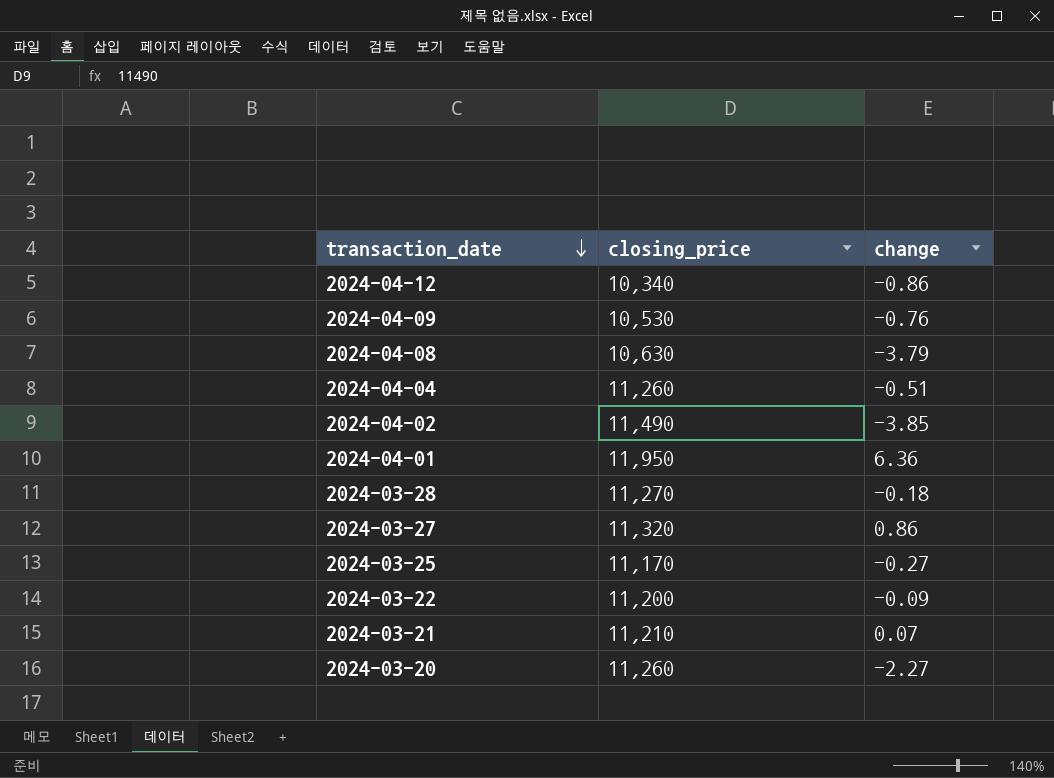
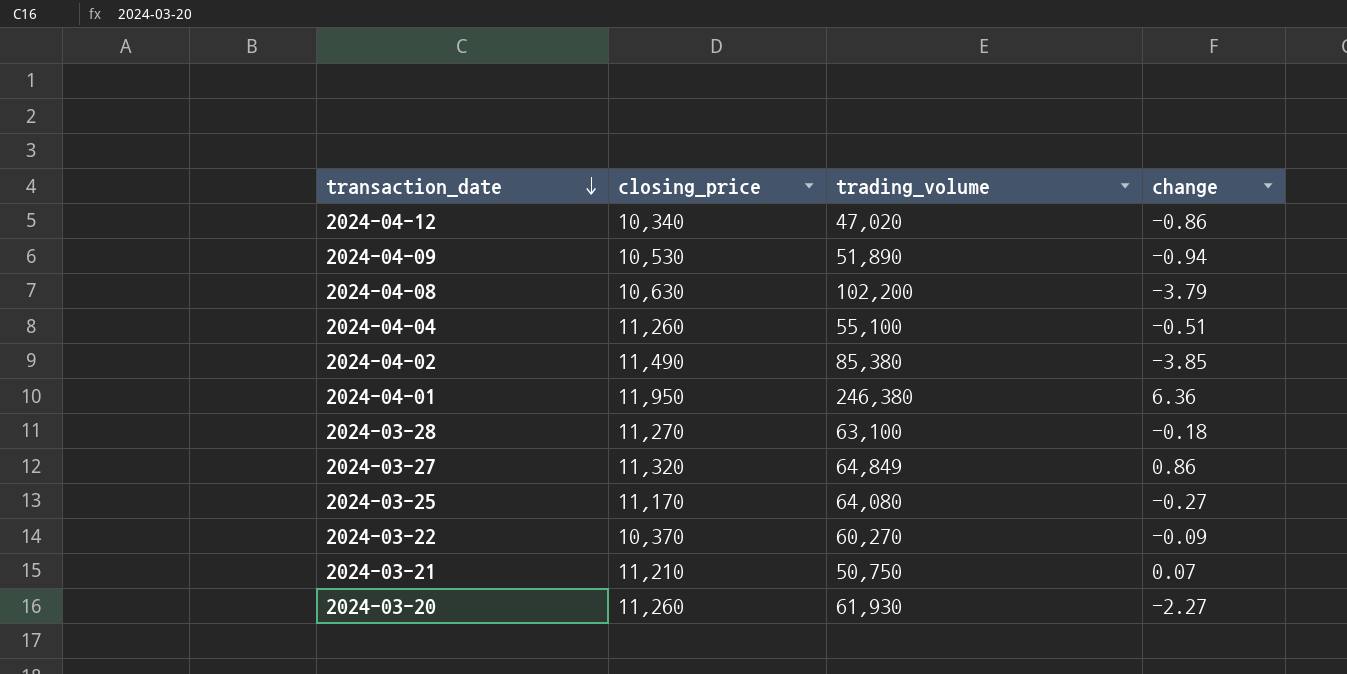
column trading_volume | position: none -> 3
2024-04-09 | change: -0.76 -> -0.94
2024-03-22 | closing_price: 11,200 -> 10,370

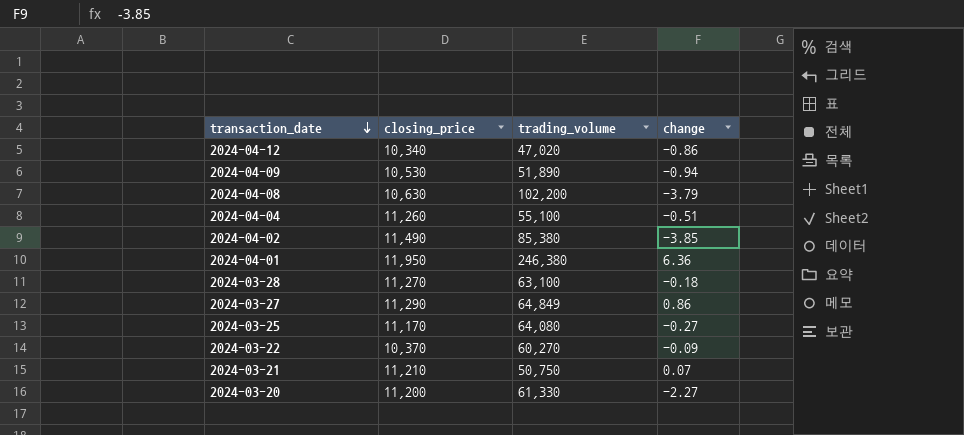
2024-03-27 | closing_price: 11,320 -> 11,290
2024-03-20 | closing_price: 11,260 -> 11,200
2024-03-20 | trading_volume: 61,930 -> 61,330

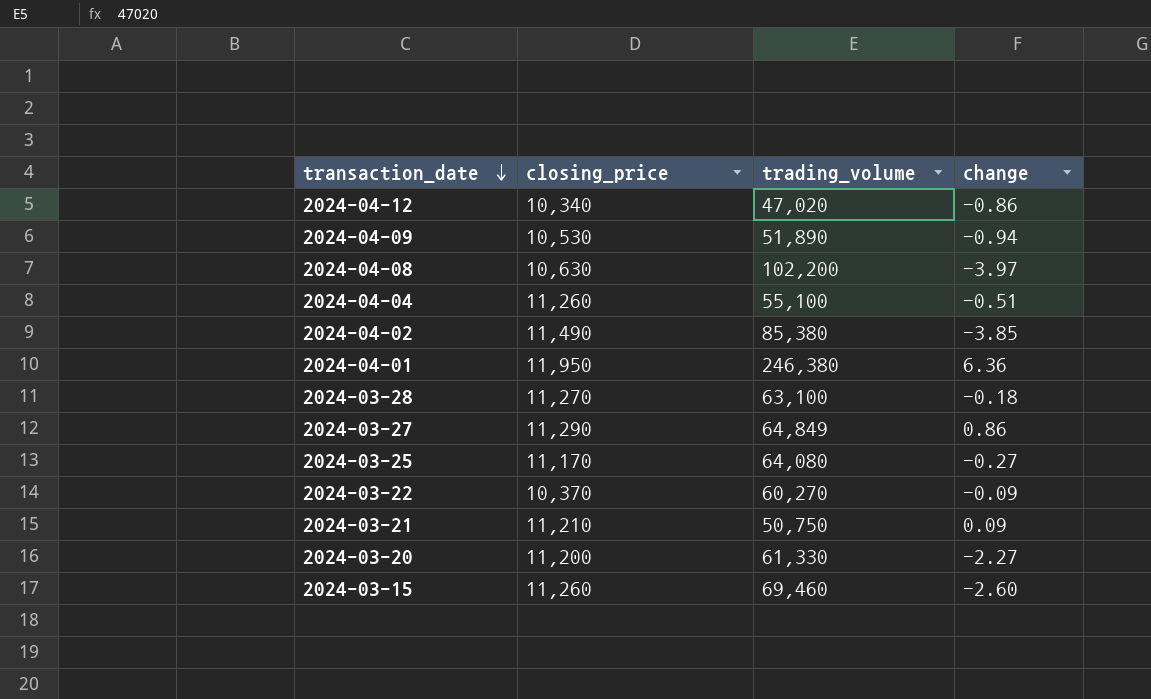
2024-04-08 | change: -3.79 -> -3.97
2024-03-21 | change: 0.07 -> 0.09
row 2024-03-15: none -> 11,260 | 69,460 | -2.60

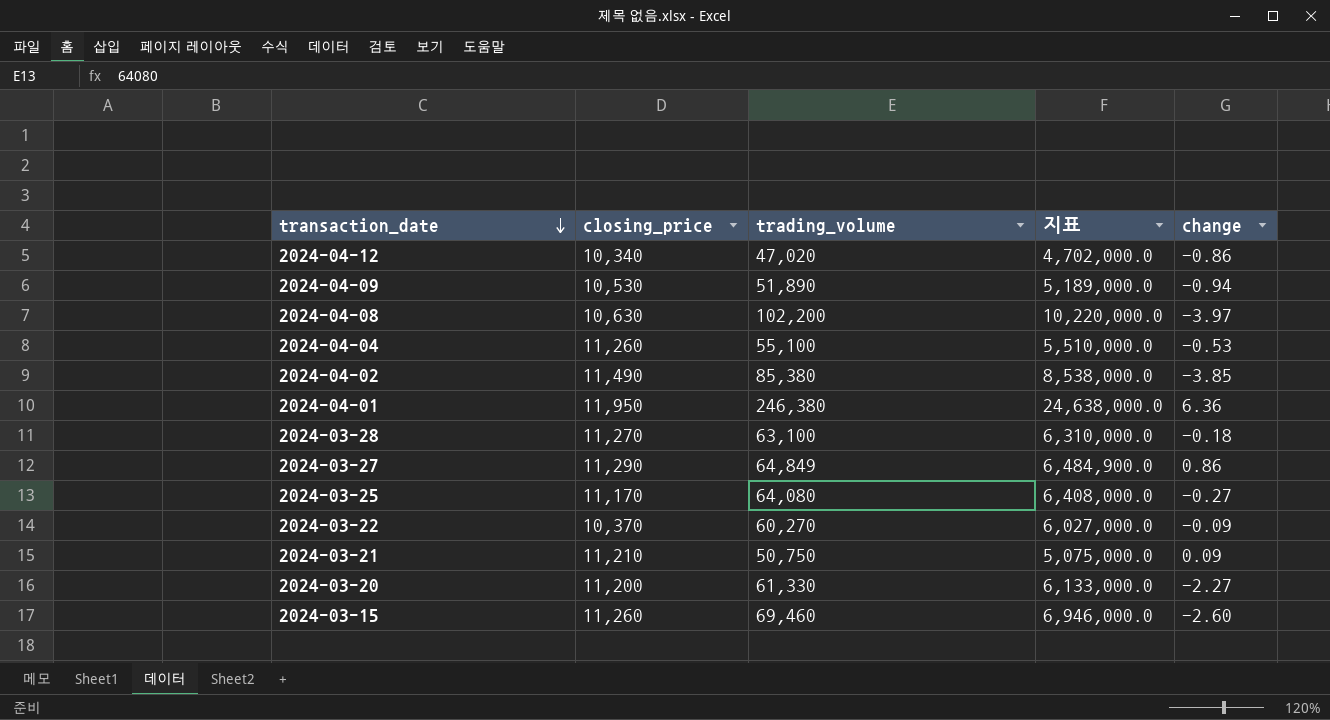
column 지표 | formula: none -> [trading_volume] * 100
2024-04-04 | change: -0.51 -> -0.53

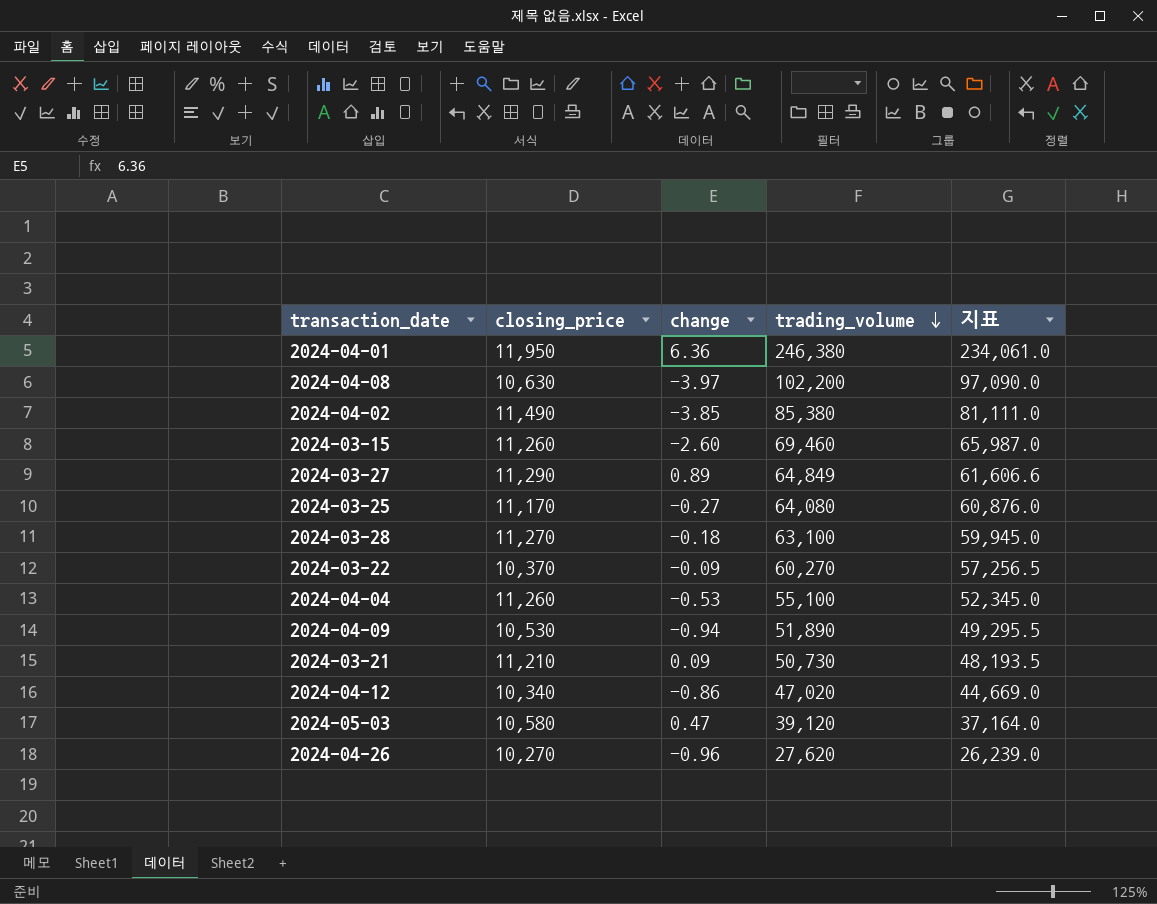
row order: transaction_date descending -> trading_volume descending
column change | position: 5 -> 3
column 지표 | formula: [trading_volume] * 100 -> [trading_volume] * 0.95
row 2024-03-20: 11,200 | 61,330 | 6,133,000.0 | -2.27 -> none
2024-03-27 | change: 0.86 -> 0.89
2024-03-21 | trading_volume: 50,750 -> 50,730
row 2024-05-03: none -> 10,580 | 0.47 | 39,120 | 37,164.0
row 2024-04-26: none -> 10,270 | -0.96 | 27,620 | 26,239.0

